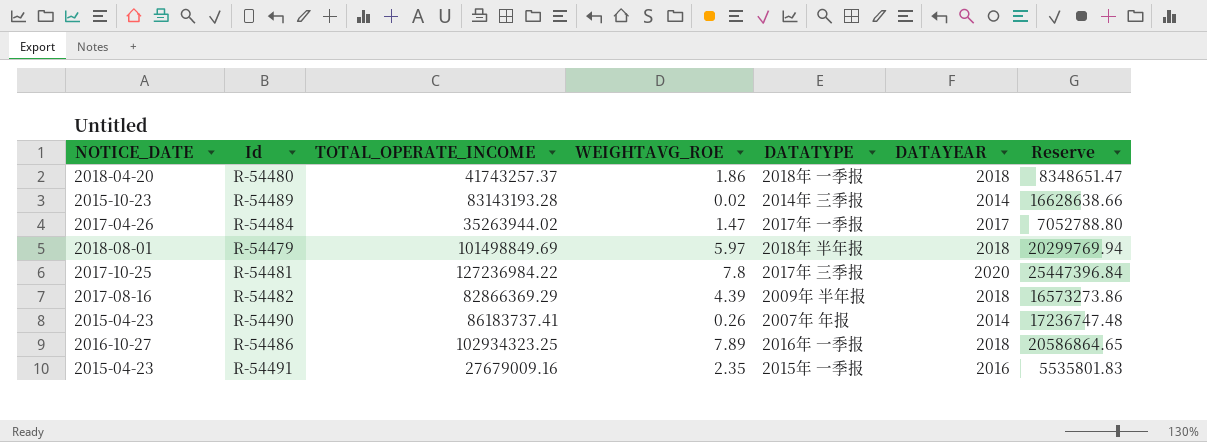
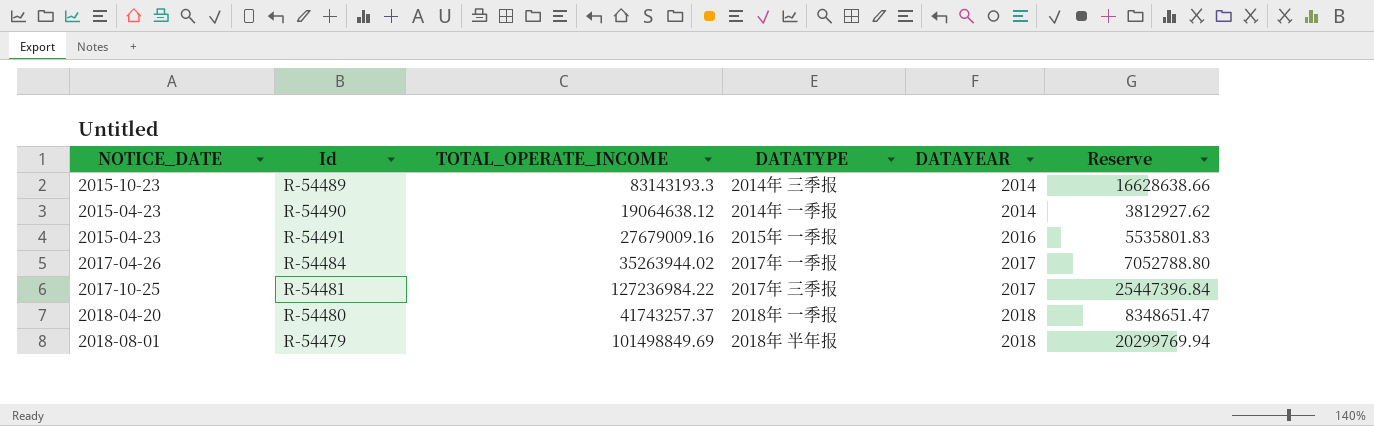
row order: none -> DATAYEAR ascending
column WEIGHTAVG_ROE | position: 4 -> none
row R-54482: 2017-08-16 | 82866369.29 | 4.39 | 2009年 半年报 | 2018 | 16573273.86 -> none
row R-54486: 2016-10-27 | 102934323.25 | 7.89 | 2016年 一季报 | 2018 | 20586864.65 -> none
R-54489 | TOTAL_OPERATE_INCOME: 83143193.28 -> 83143193.3
R-54490 | TOTAL_OPERATE_INCOME: 86183737.41 -> 19064638.12
R-54490 | DATATYPE: 2007年 年报 -> 2014年 一季报
R-54490 | Reserve: 17236747.48 -> 3812927.62
R-54481 | DATAYEAR: 2020 -> 2017

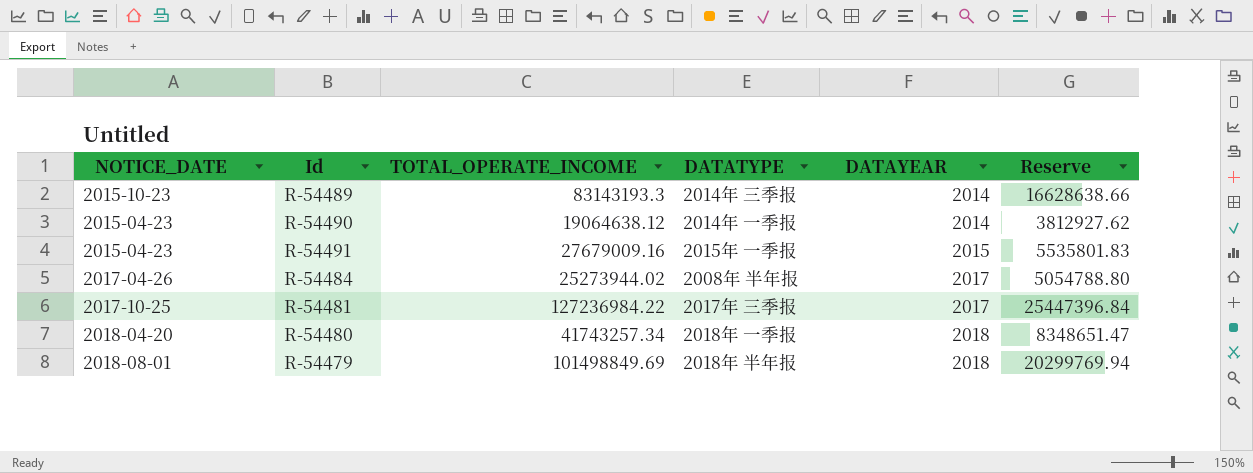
R-54491 | DATAYEAR: 2016 -> 2015
R-54484 | TOTAL_OPERATE_INCOME: 35263944.02 -> 25273944.02
R-54484 | DATATYPE: 2017年 一季报 -> 2008年 半年报
R-54484 | Reserve: 7052788.80 -> 5054788.80
R-54480 | TOTAL_OPERATE_INCOME: 41743257.37 -> 41743257.34

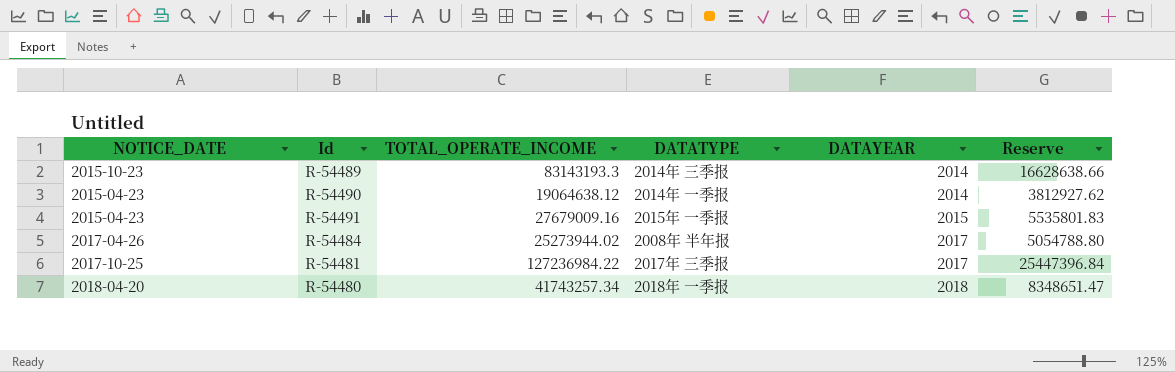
row R-54479: 2018-08-01 | 101498849.69 | 2018年 半年报 | 2018 | 20299769.94 -> none

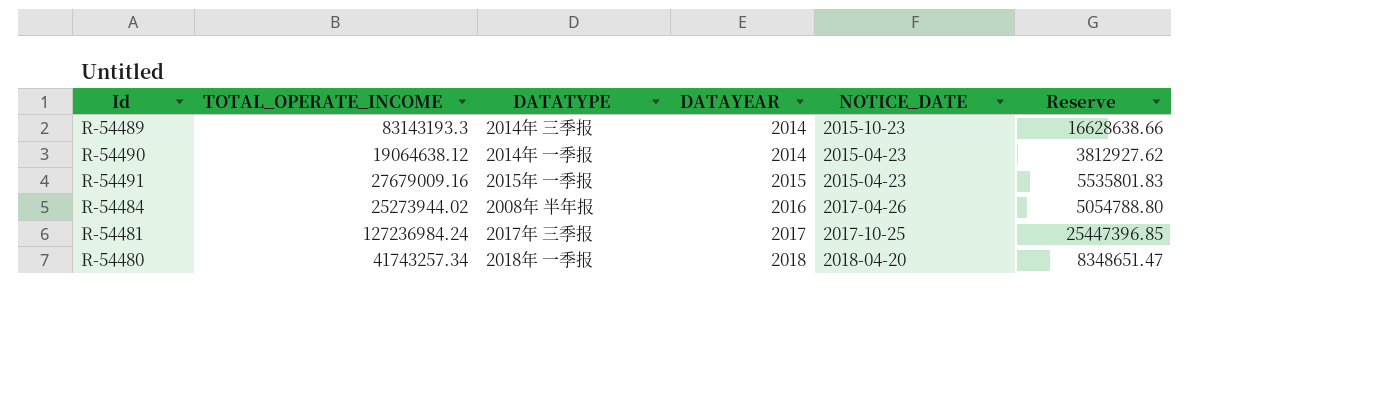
column NOTICE_DATE | position: 1 -> 5
R-54484 | DATAYEAR: 2017 -> 2016
R-54481 | TOTAL_OPERATE_INCOME: 127236984.22 -> 127236984.24
R-54481 | Reserve: 25447396.84 -> 25447396.85

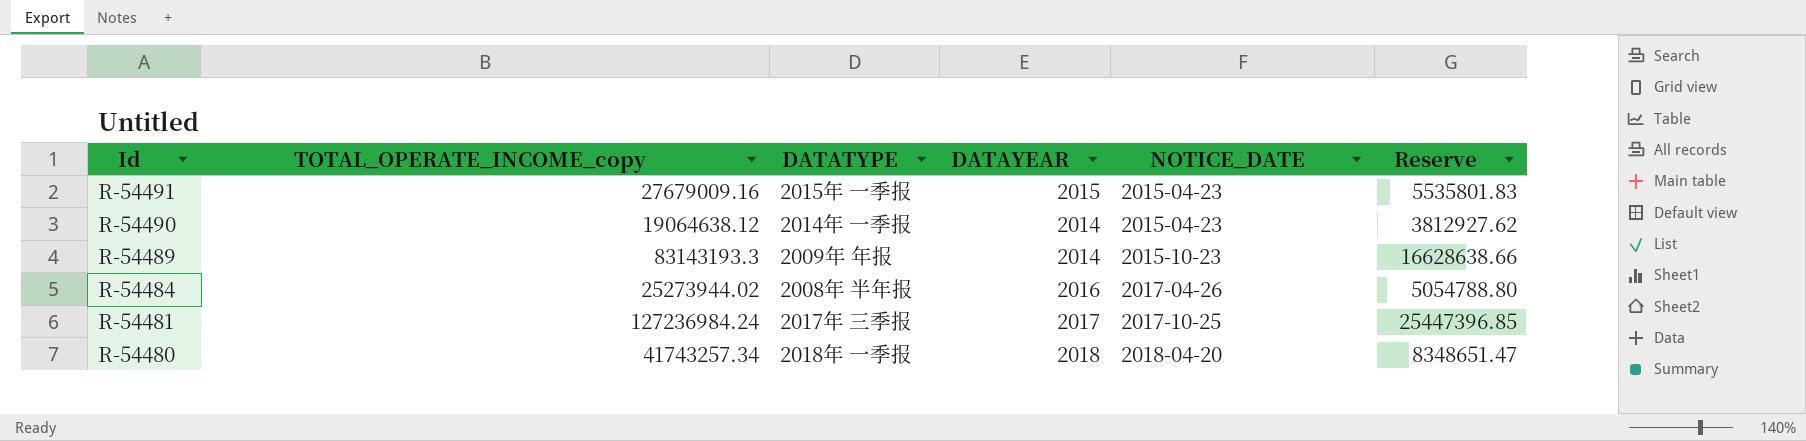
row order: DATAYEAR ascending -> Id descending
column name: TOTAL_OPERATE_INCOME -> TOTAL_OPERATE_INCOME_copy
R-54489 | DATATYPE: 2014年 三季报 -> 2009年 年报

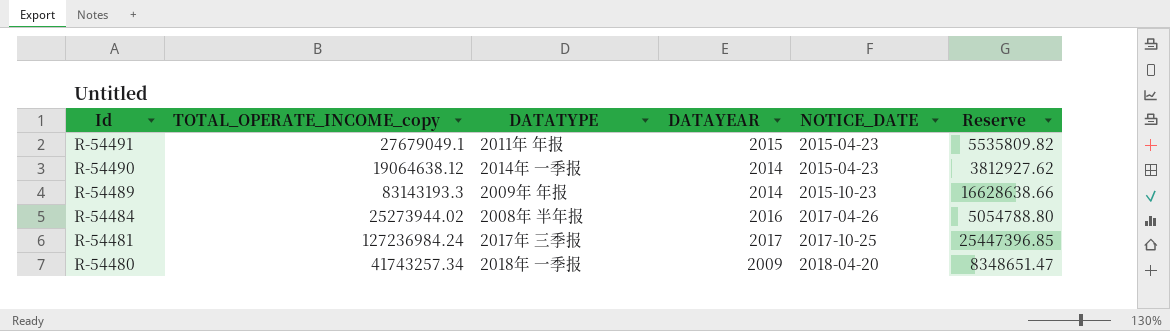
R-54491 | TOTAL_OPERATE_INCOME_copy: 27679009.16 -> 27679049.1
R-54491 | DATATYPE: 2015年 一季报 -> 2011年 年报
R-54491 | Reserve: 5535801.83 -> 5535809.82
R-54480 | DATAYEAR: 2018 -> 2009

